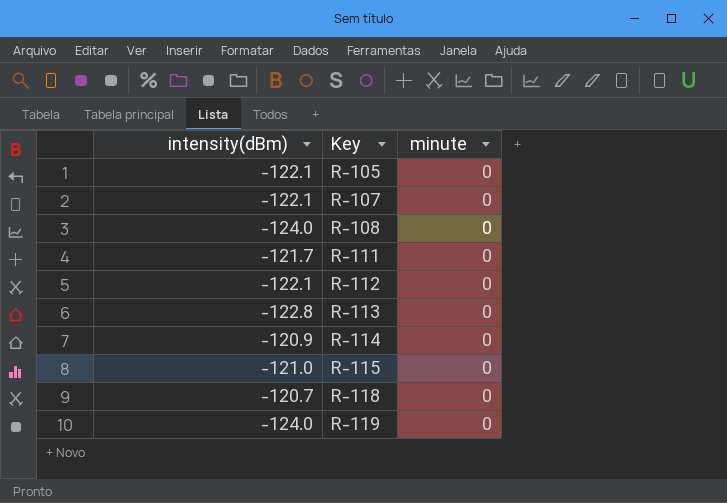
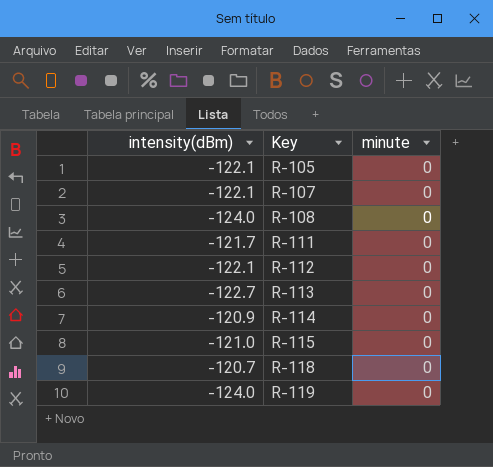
R-113 | intensity(dBm): -122.8 -> -122.7

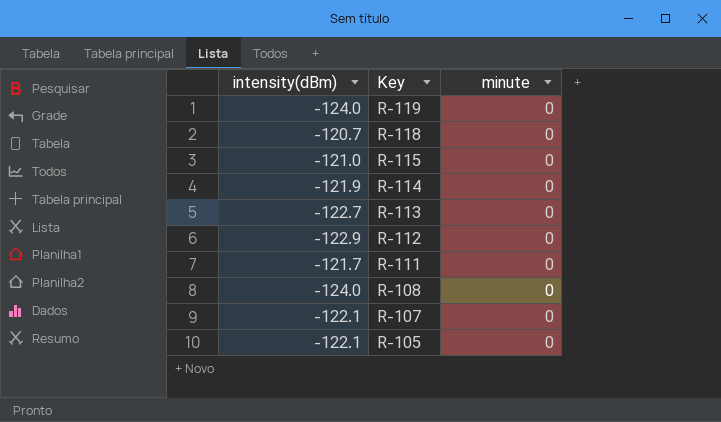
row order: Key ascending -> Key descending
R-114 | intensity(dBm): -120.9 -> -121.9
R-112 | intensity(dBm): -122.1 -> -122.9

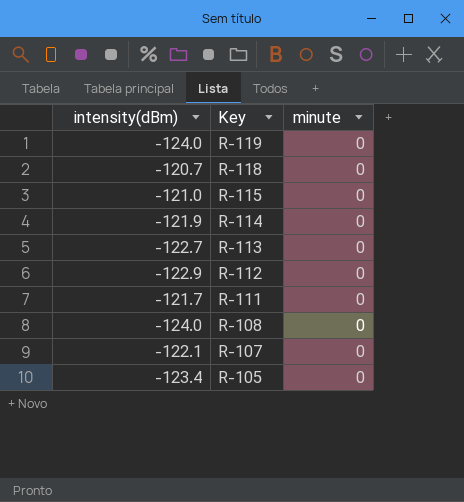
R-105 | intensity(dBm): -122.1 -> -123.4

